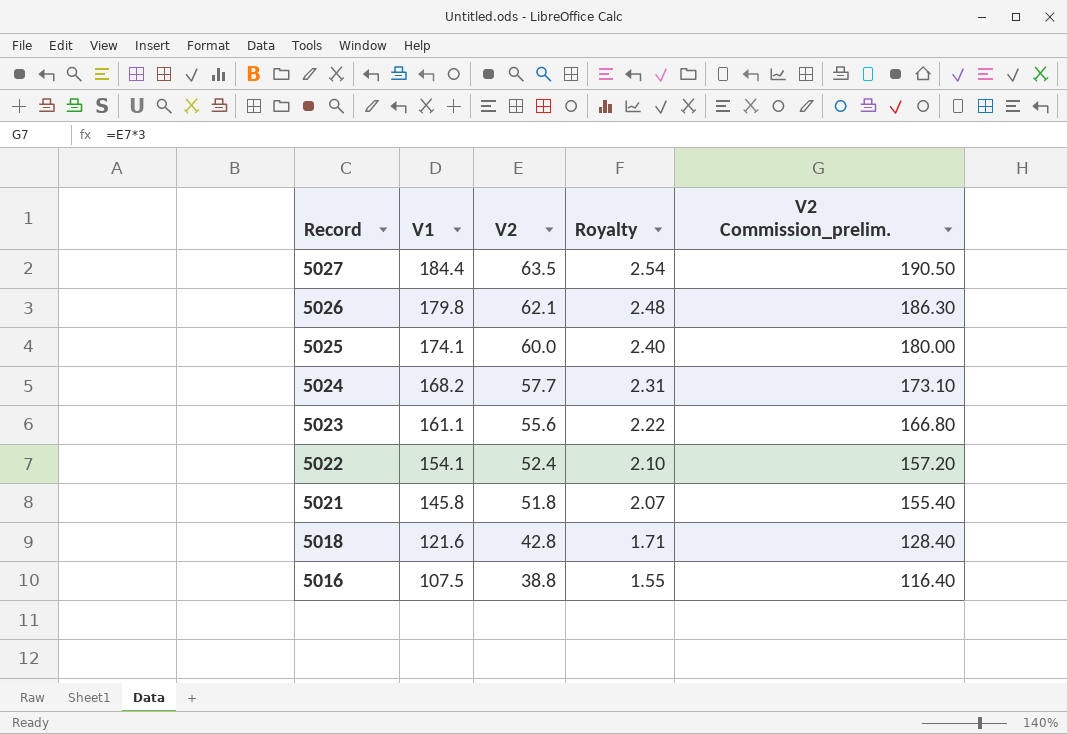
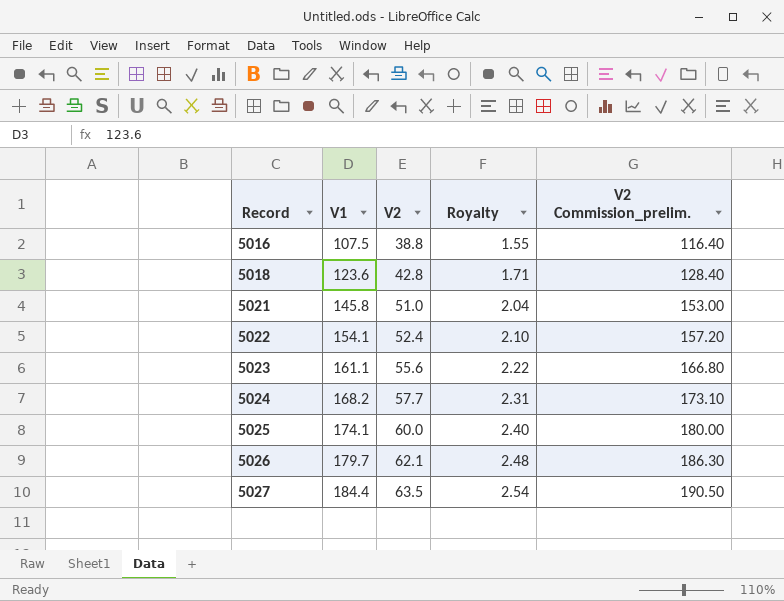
row order: Record descending -> Record ascending
5018 | V1: 121.6 -> 123.6
5021 | V2: 51.8 -> 51.0
5021 | Royalty: 2.07 -> 2.04
5021 | V2 Commission_prelim.: 155.40 -> 153.00
5026 | V1: 179.8 -> 179.7

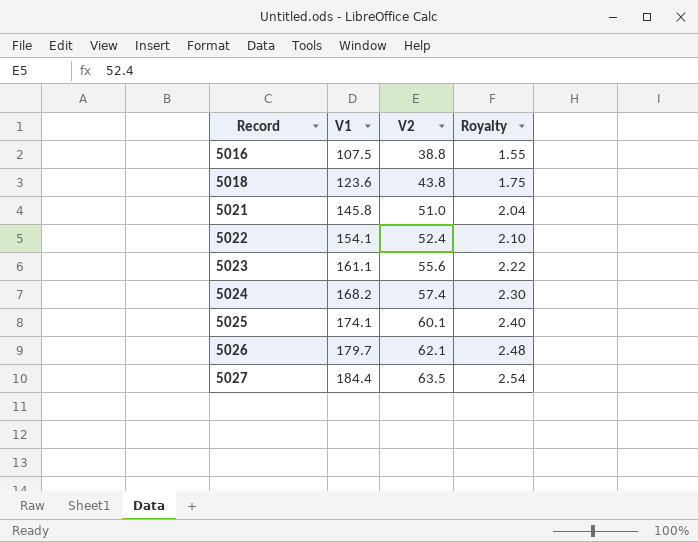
column V2 Commission_prelim. | formula: [V2] * 3 -> none
5018 | V2: 42.8 -> 43.8
5018 | Royalty: 1.71 -> 1.75
5024 | V2: 57.7 -> 57.4
5024 | Royalty: 2.31 -> 2.30
5025 | V2: 60.0 -> 60.1

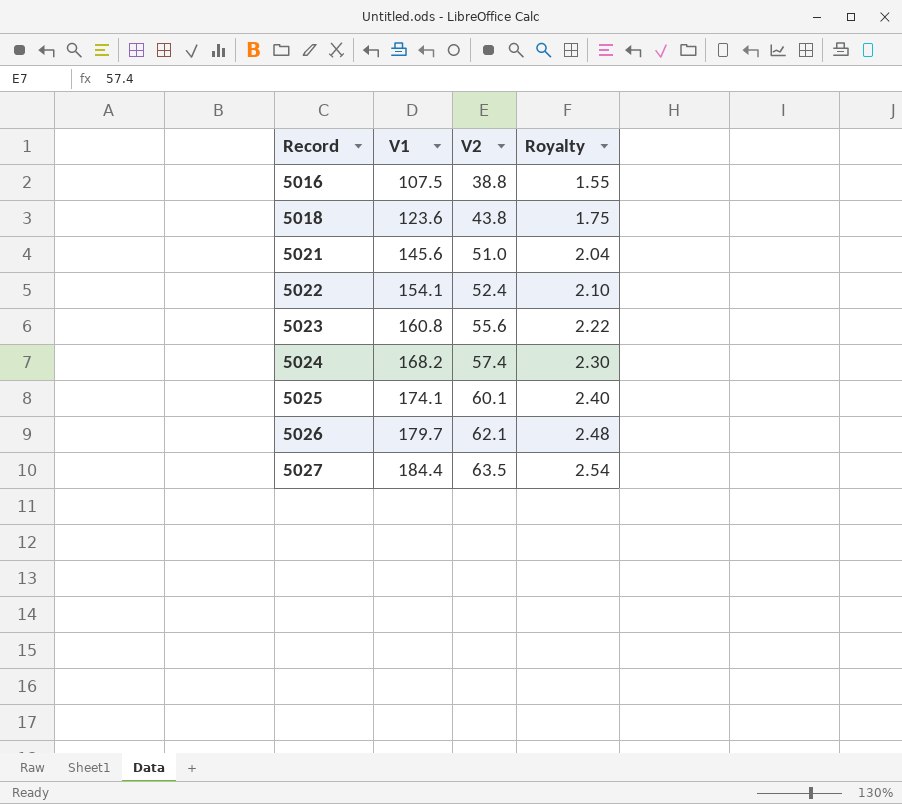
5021 | V1: 145.8 -> 145.6
5023 | V1: 161.1 -> 160.8

